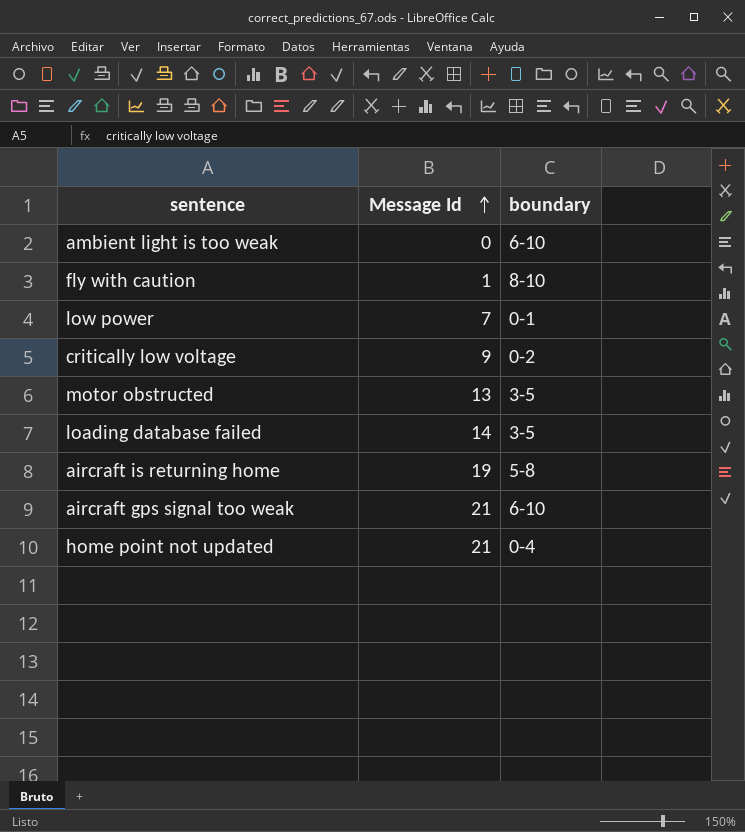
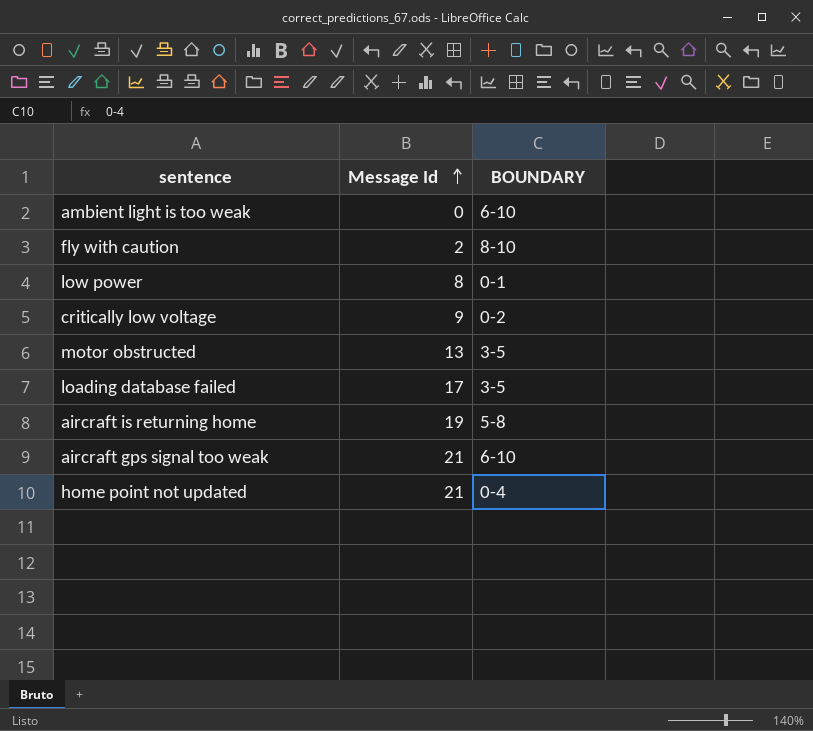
column name: boundary -> BOUNDARY
fly with caution | Message Id: 1 -> 2
low power | Message Id: 7 -> 8
loading database failed | Message Id: 14 -> 17

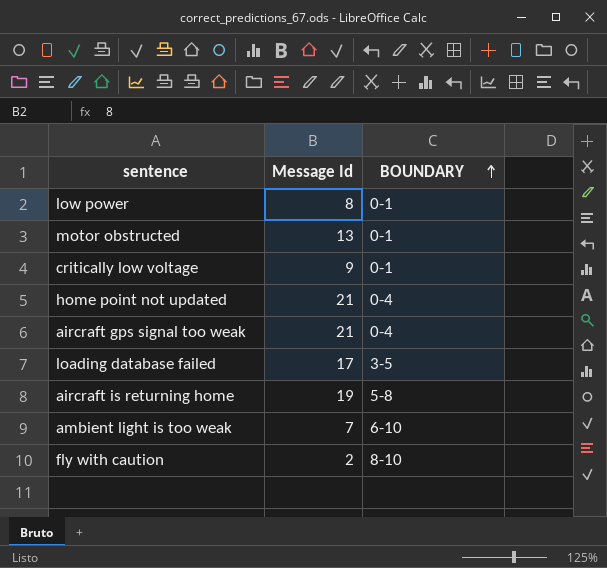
row order: Message Id ascending -> BOUNDARY ascending
motor obstructed | BOUNDARY: 3-5 -> 0-1
critically low voltage | BOUNDARY: 0-2 -> 0-1
aircraft gps signal too weak | BOUNDARY: 6-10 -> 0-4
ambient light is too weak | Message Id: 0 -> 7

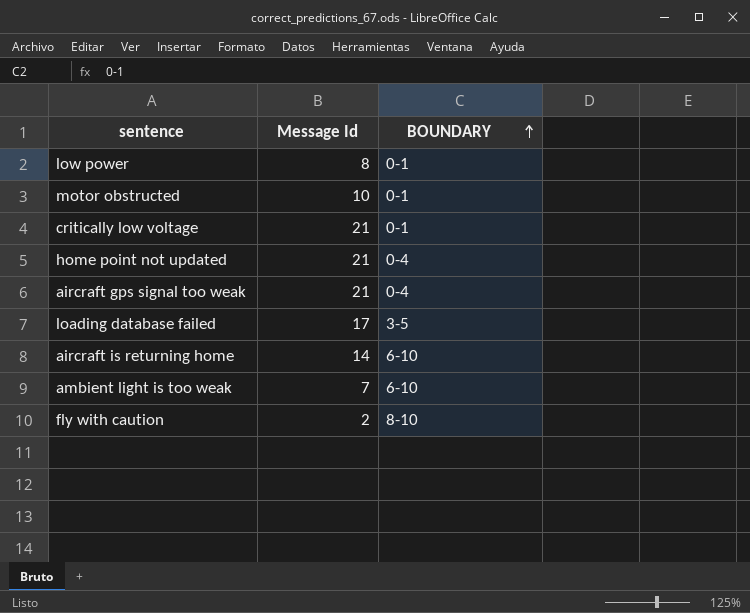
motor obstructed | Message Id: 13 -> 10
critically low voltage | Message Id: 9 -> 21
aircraft is returning home | Message Id: 19 -> 14
aircraft is returning home | BOUNDARY: 5-8 -> 6-10

